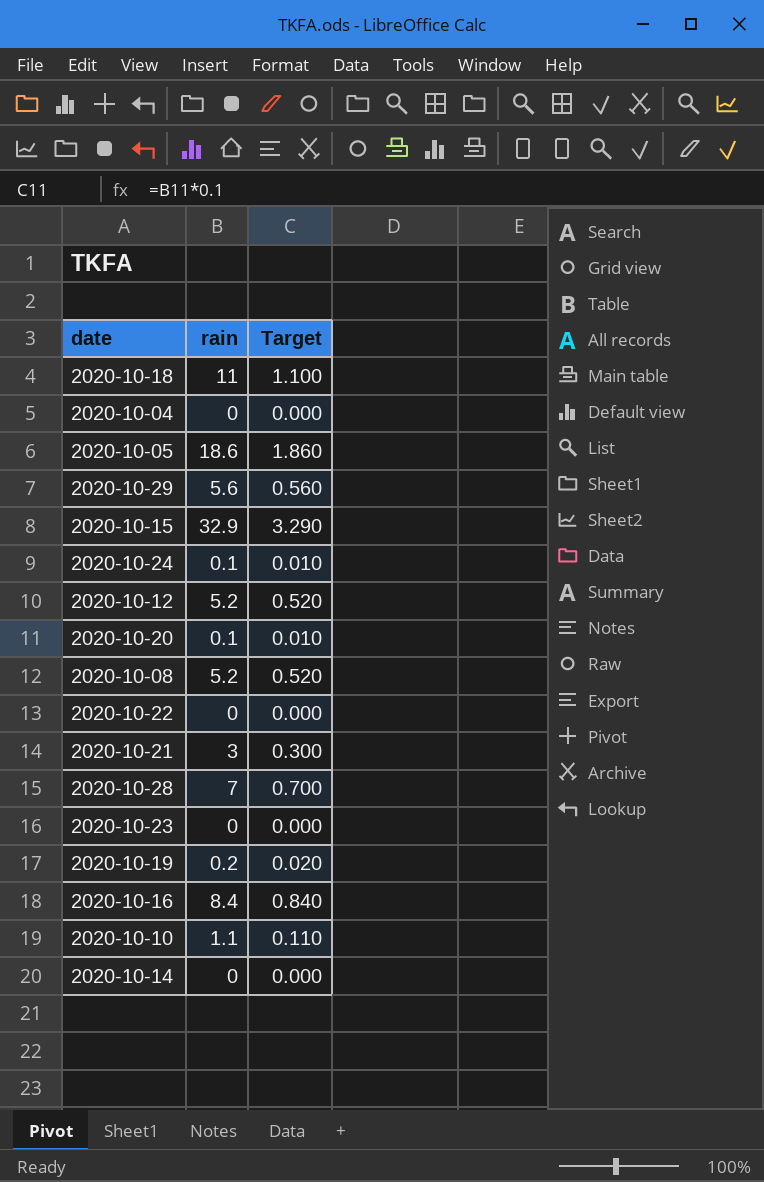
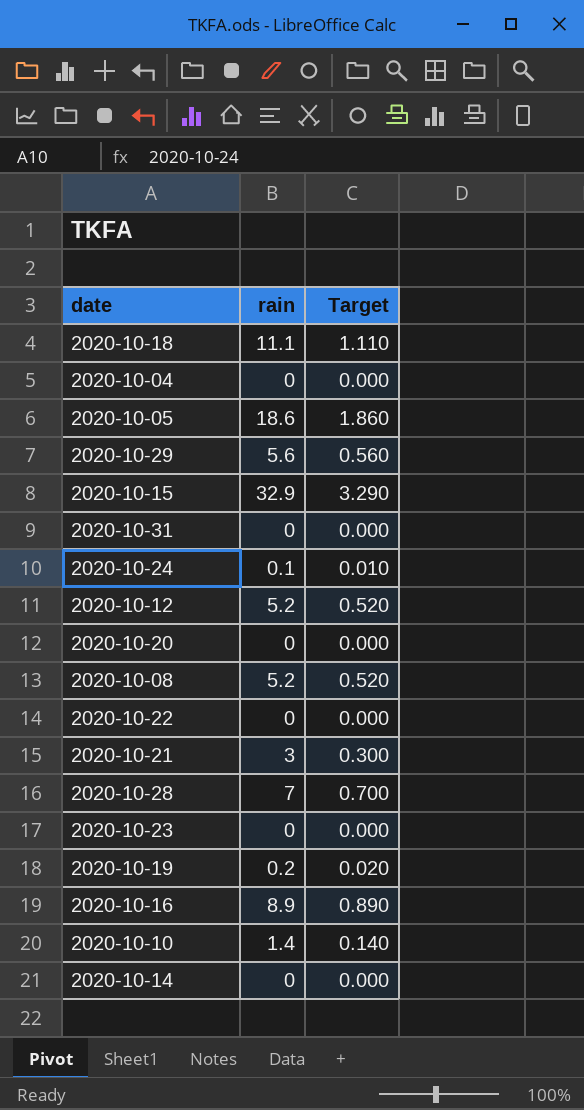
2020-10-18 | rain: 11 -> 11.1
2020-10-18 | Target: 1.100 -> 1.110
row 2020-10-31: none -> 0 | 0.000
2020-10-20 | rain: 0.1 -> 0
2020-10-20 | Target: 0.010 -> 0.000
2020-10-16 | rain: 8.4 -> 8.9
2020-10-16 | Target: 0.840 -> 0.890
2020-10-10 | rain: 1.1 -> 1.4
2020-10-10 | Target: 0.110 -> 0.140

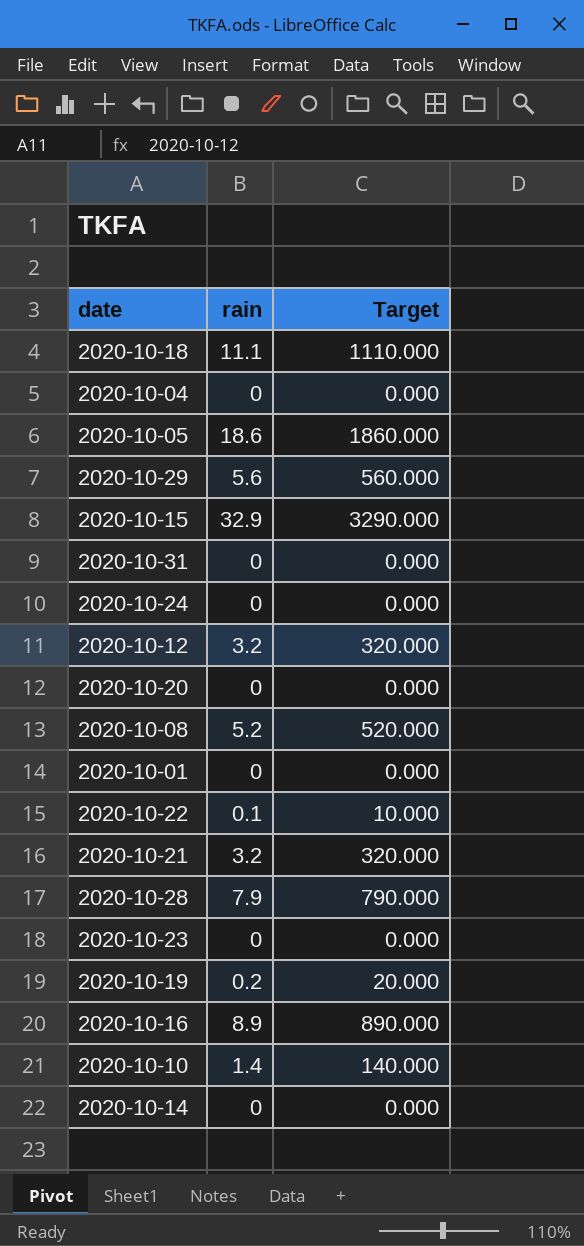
column Target | formula: [rain] * 0.1 -> [rain] * 100
2020-10-24 | rain: 0.1 -> 0
2020-10-12 | rain: 5.2 -> 3.2
row 2020-10-01: none -> 0 | 0.000
2020-10-22 | rain: 0 -> 0.1
2020-10-21 | rain: 3 -> 3.2
2020-10-28 | rain: 7 -> 7.9

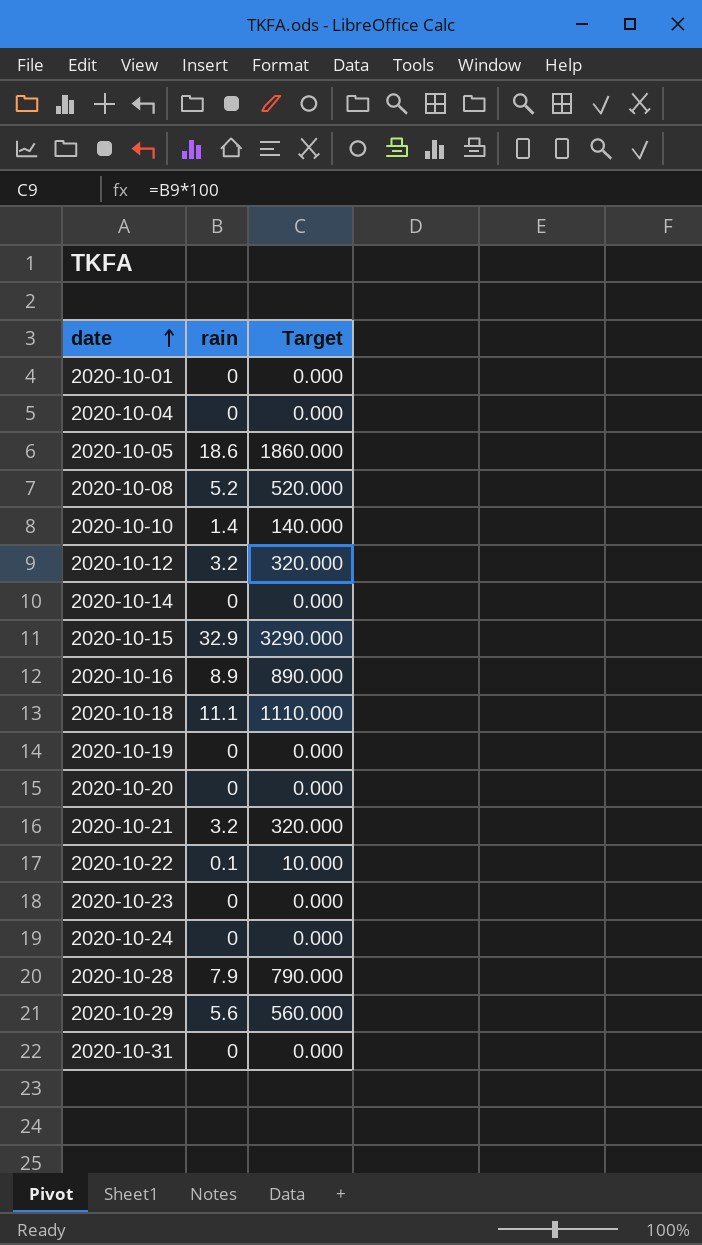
row order: none -> date ascending
2020-10-19 | rain: 0.2 -> 0
2020-10-19 | Target: 20.000 -> 0.000

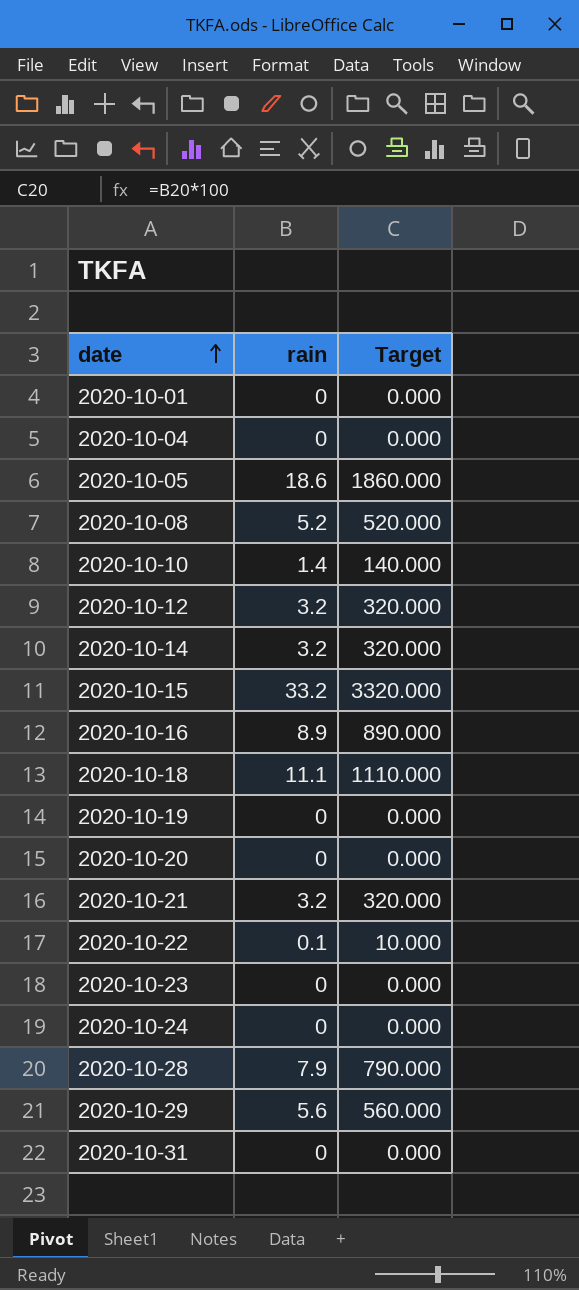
2020-10-14 | rain: 0 -> 3.2
2020-10-14 | Target: 0.000 -> 320.000
2020-10-15 | rain: 32.9 -> 33.2
2020-10-15 | Target: 3290.000 -> 3320.000

